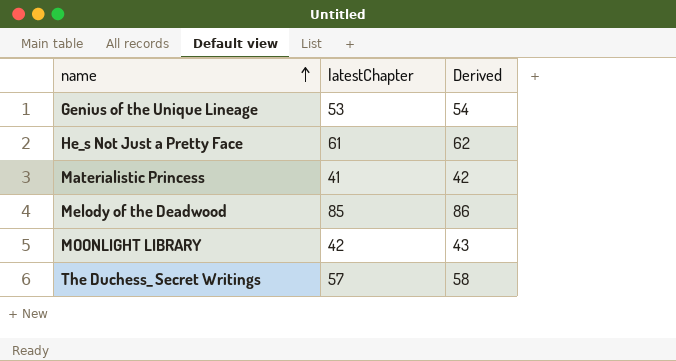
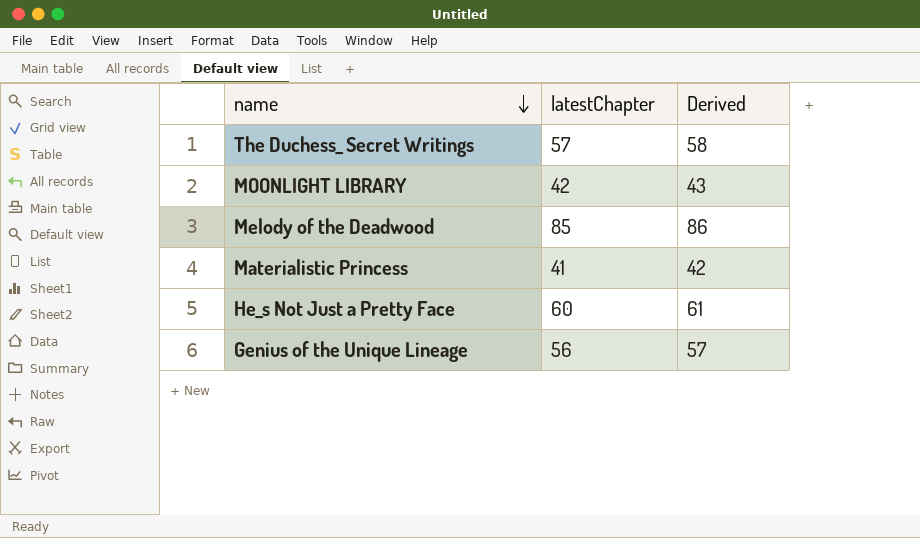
row order: name ascending -> name descending
He_s Not Just a Pretty Face | latestChapter: 61 -> 60
He_s Not Just a Pretty Face | Derived: 62 -> 61
Genius of the Unique Lineage | latestChapter: 53 -> 56
Genius of the Unique Lineage | Derived: 54 -> 57

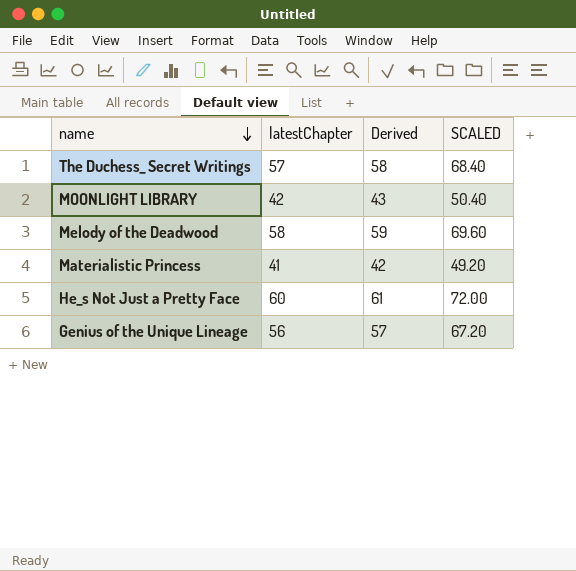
column SCALED | formula: none -> [latestChapter] * 1.2
Melody of the Deadwood | latestChapter: 85 -> 58
Melody of the Deadwood | Derived: 86 -> 59

